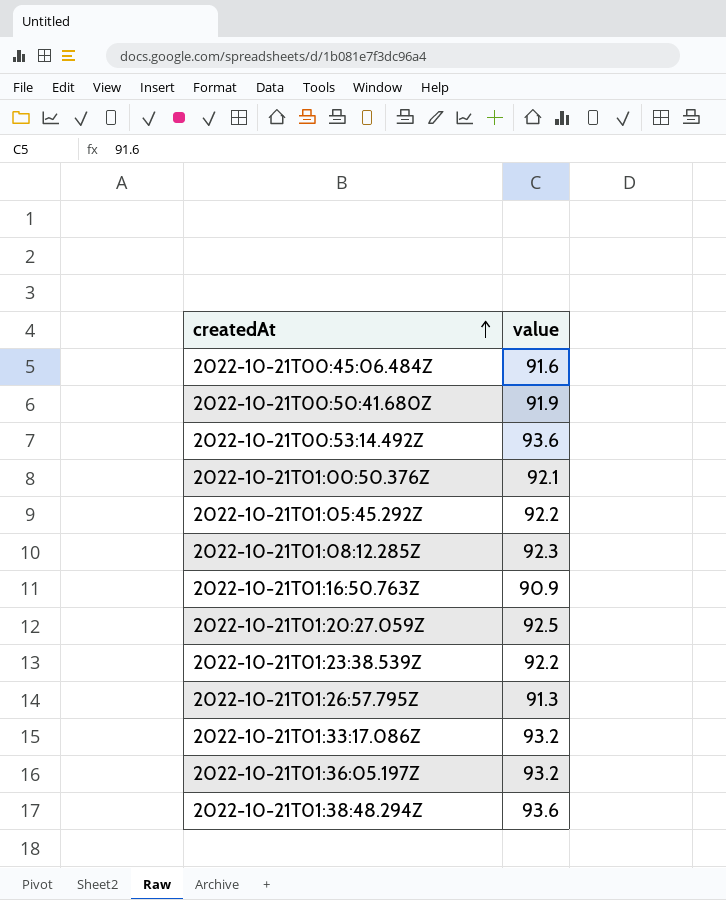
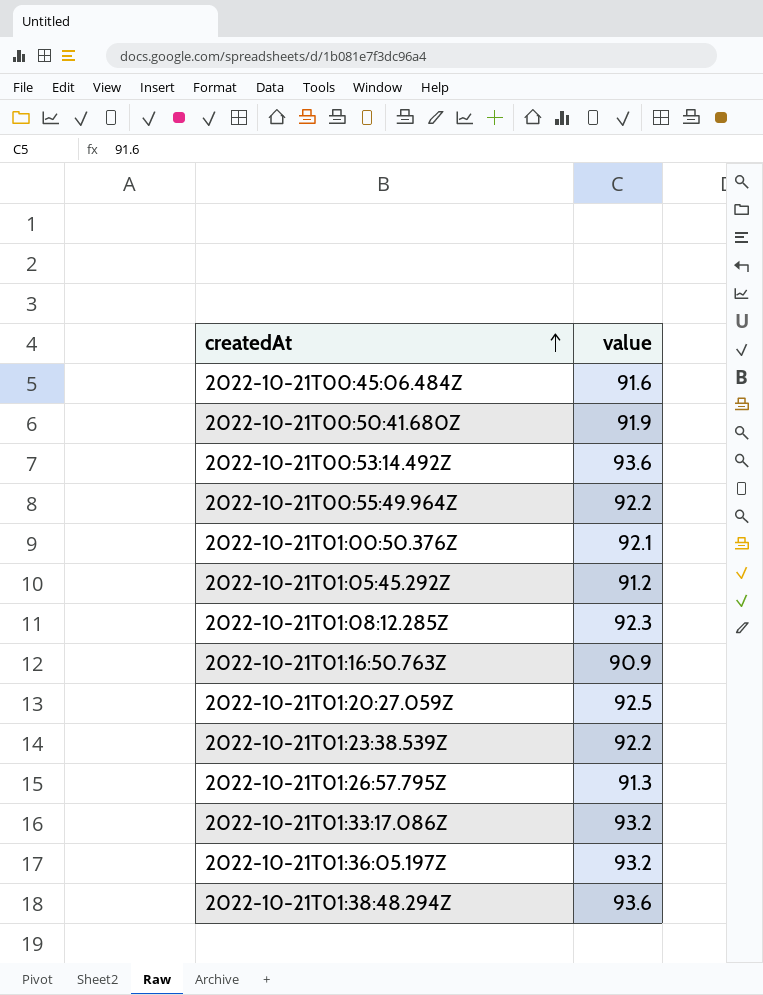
row 2022-10-21T00:55:49.964Z: none -> 92.2
2022-10-21T01:05:45.292Z | value: 92.2 -> 91.2

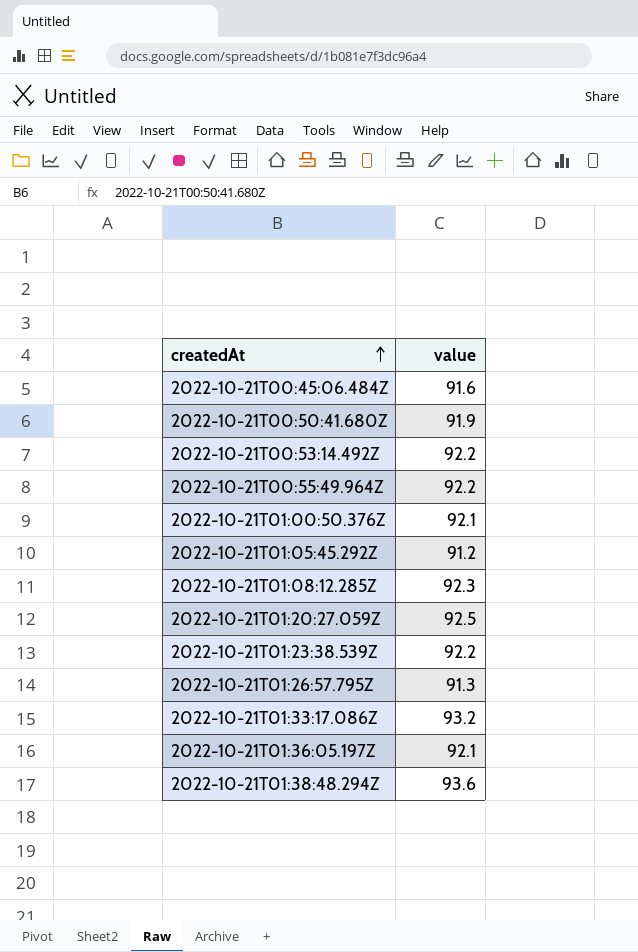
row 2022-10-21T01:16:50.763Z: 90.9 -> none
2022-10-21T00:53:14.492Z | value: 93.6 -> 92.2
2022-10-21T01:36:05.197Z | value: 93.2 -> 92.1

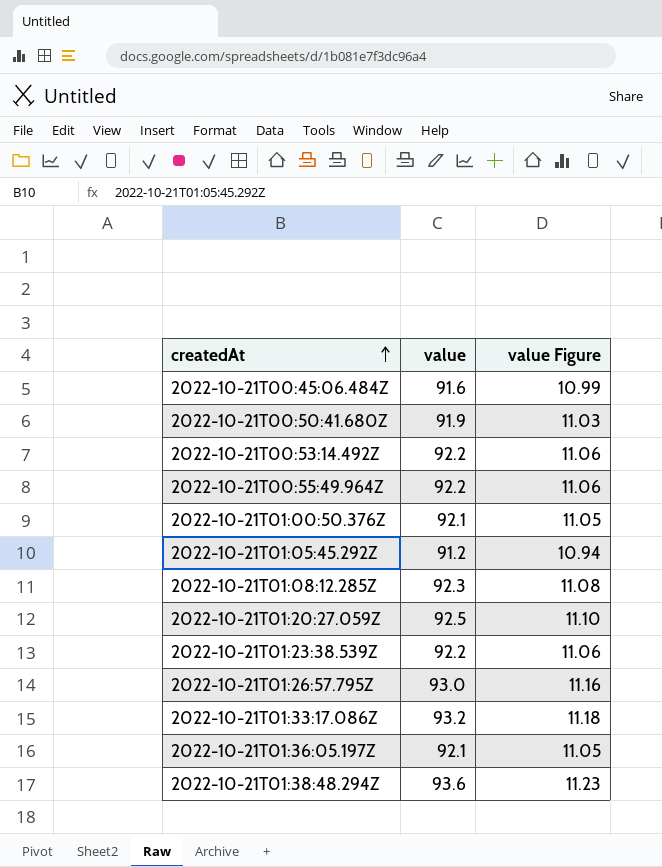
column value Figure | formula: none -> [value] * 0.12
2022-10-21T01:26:57.795Z | value: 91.3 -> 93.0

